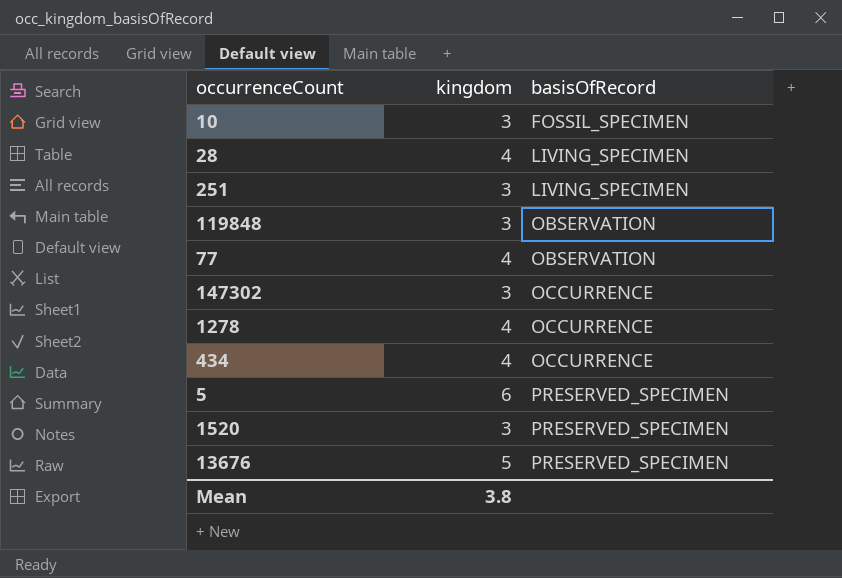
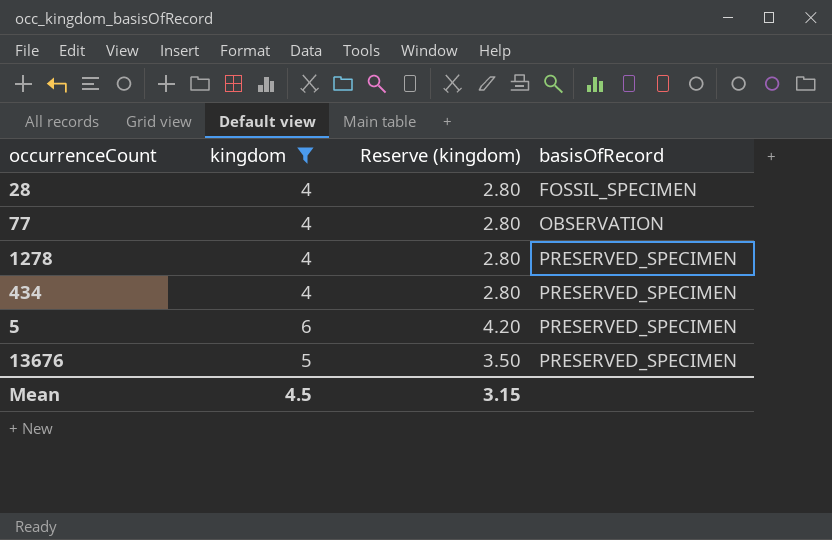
filter: none -> kingdom != 3
column Reserve (kingdom) | formula: none -> [kingdom] * 0.7
28 | basisOfRecord: LIVING_SPECIMEN -> FOSSIL_SPECIMEN
1278 | basisOfRecord: OCCURRENCE -> PRESERVED_SPECIMEN
434 | basisOfRecord: OCCURRENCE -> PRESERVED_SPECIMEN
Mean | kingdom: 3.8 -> 4.5

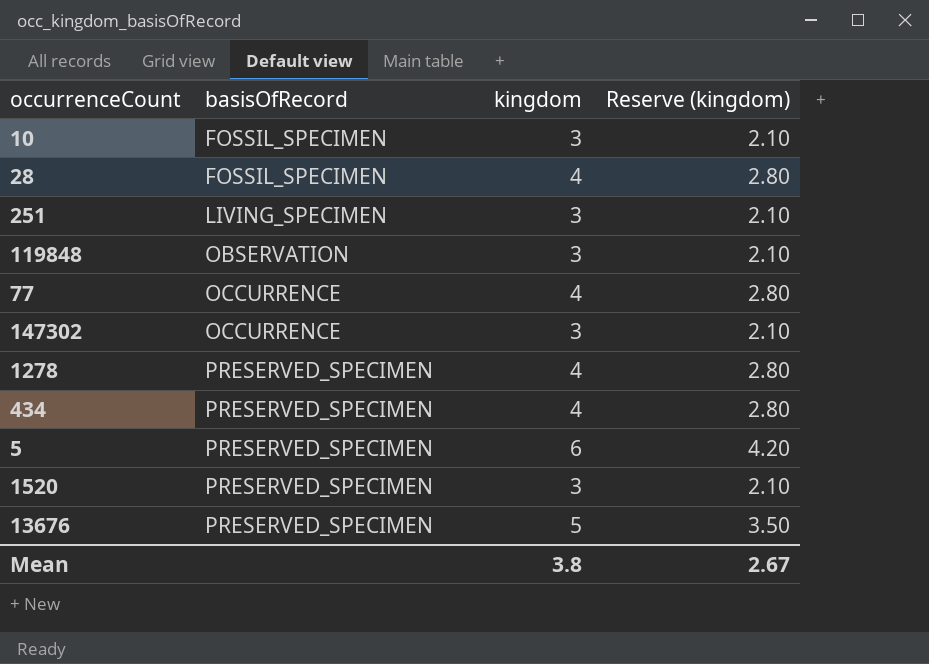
filter: kingdom != 3 -> none
column basisOfRecord | position: 4 -> 2
77 | basisOfRecord: OBSERVATION -> OCCURRENCE
Mean | kingdom: 4.5 -> 3.8
Mean | Reserve (kingdom): 3.15 -> 2.67

